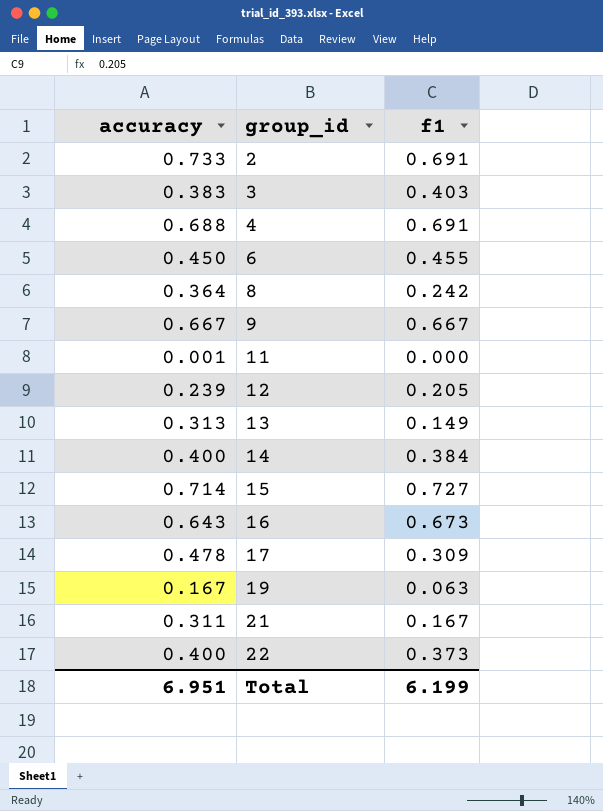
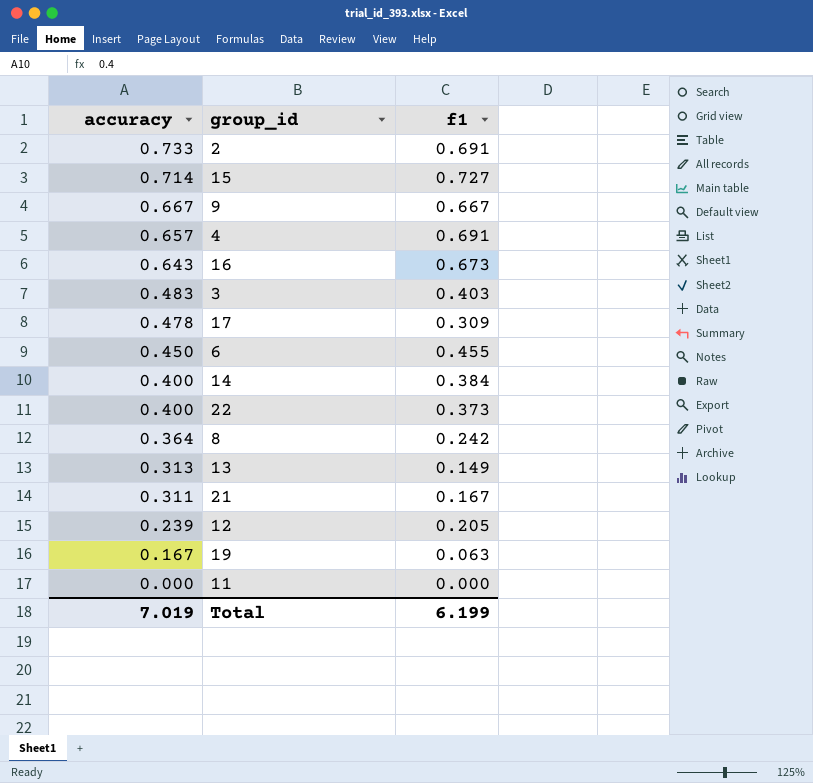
row order: group_id ascending -> accuracy descending
4 | accuracy: 0.688 -> 0.657
3 | accuracy: 0.383 -> 0.483
11 | accuracy: 0.001 -> 0.000
Total | accuracy: 6.951 -> 7.019

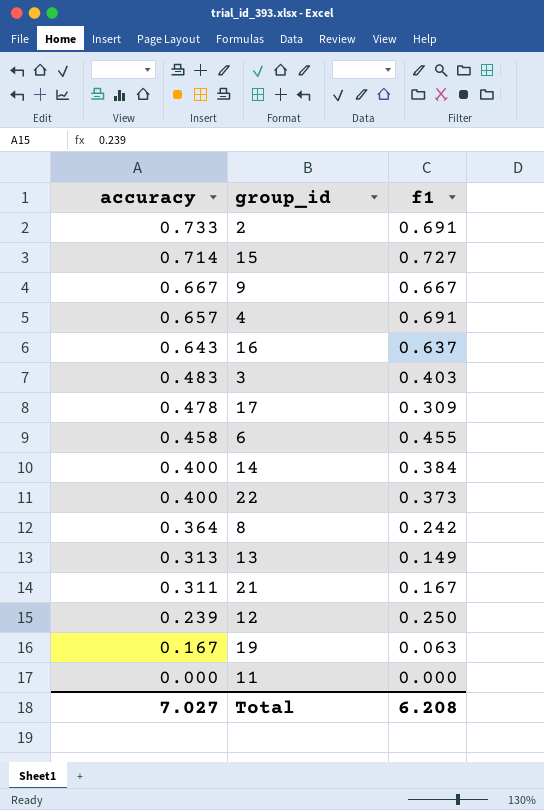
16 | f1: 0.673 -> 0.637
6 | accuracy: 0.450 -> 0.458
12 | f1: 0.205 -> 0.250
Total | accuracy: 7.019 -> 7.027
Total | f1: 6.199 -> 6.208

